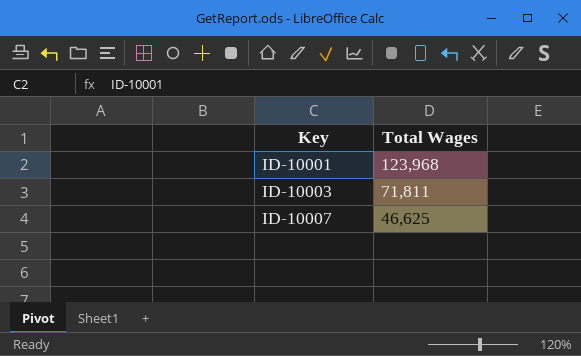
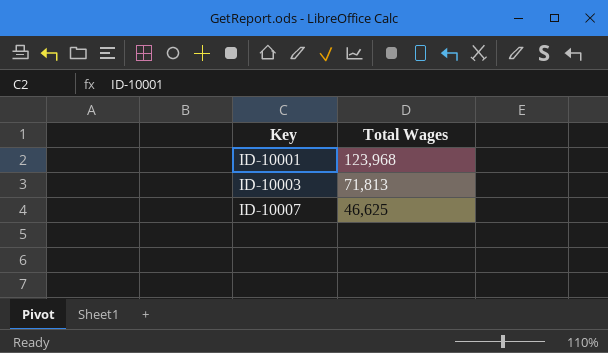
ID-10003 | Total Wages: 71,811 -> 71,813

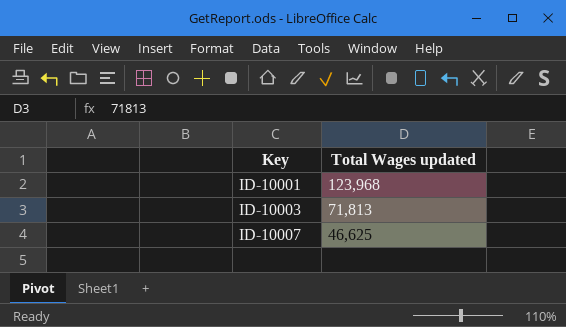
column name: Total Wages -> Total Wages updated

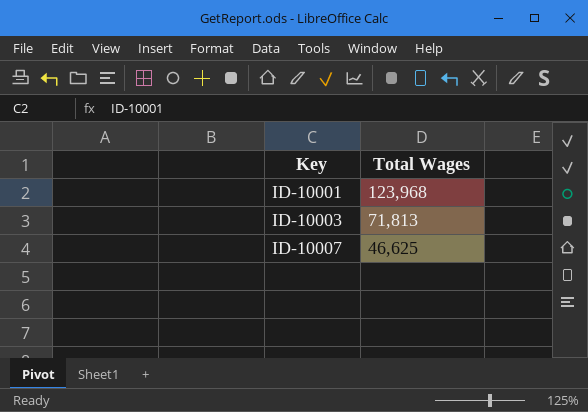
column name: Total Wages updated -> Total Wages

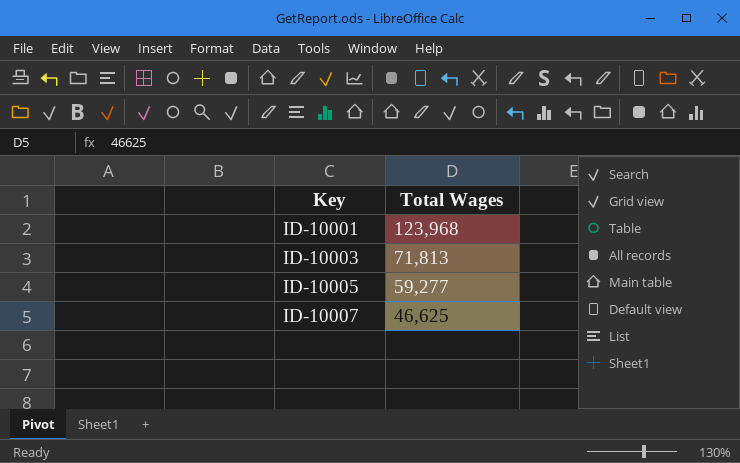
row ID-10005: none -> 59,277

